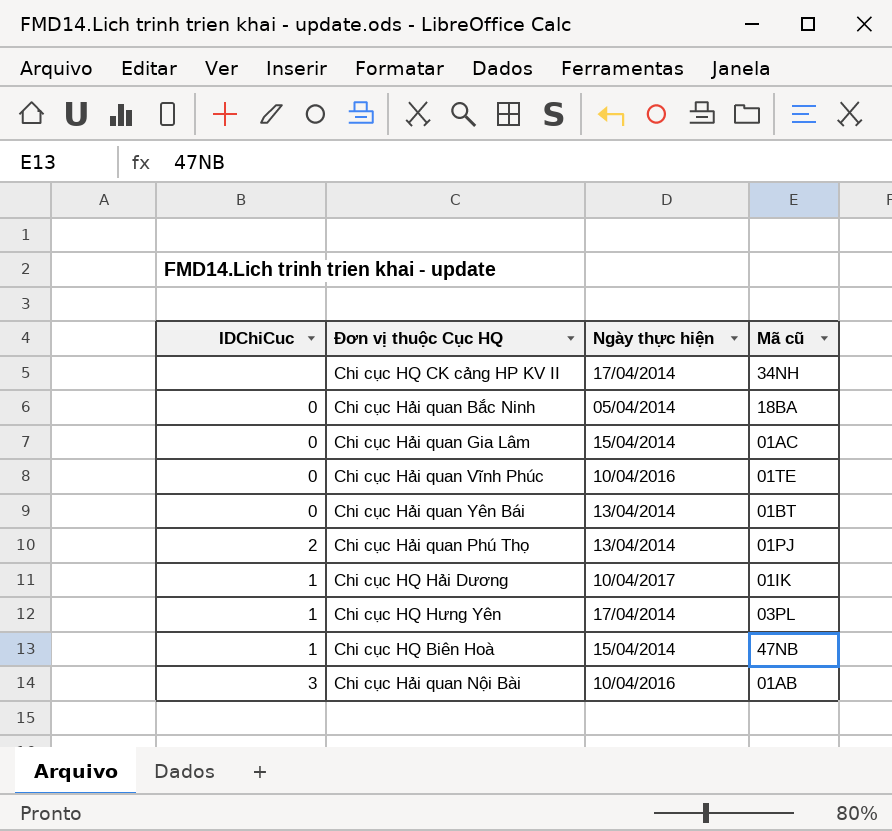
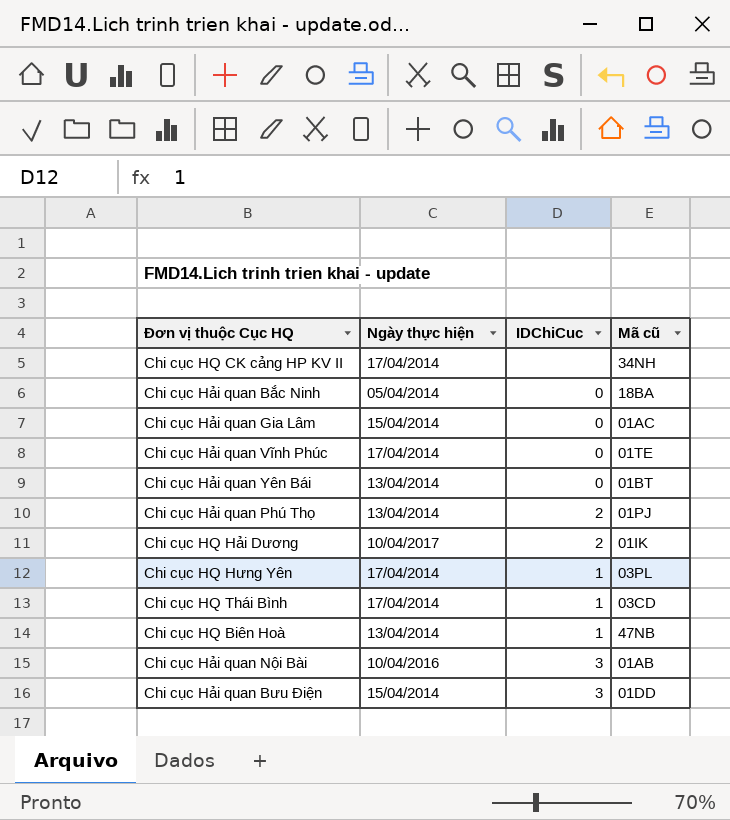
column IDChiCuc | position: 1 -> 3
Chi cục Hải quan Vĩnh Phúc | Ngày thực hiện: 10/04/2016 -> 17/04/2014
Chi cục HQ Hải Dương | IDChiCuc: 1 -> 2
row Chi cục HQ Thái Bình: none -> 17/04/2014 | 1 | 03CD
Chi cục HQ Biên Hoà | Ngày thực hiện: 15/04/2014 -> 13/04/2014
row Chi cục Hải quan Bưu Điện: none -> 15/04/2014 | 3 | 01DD

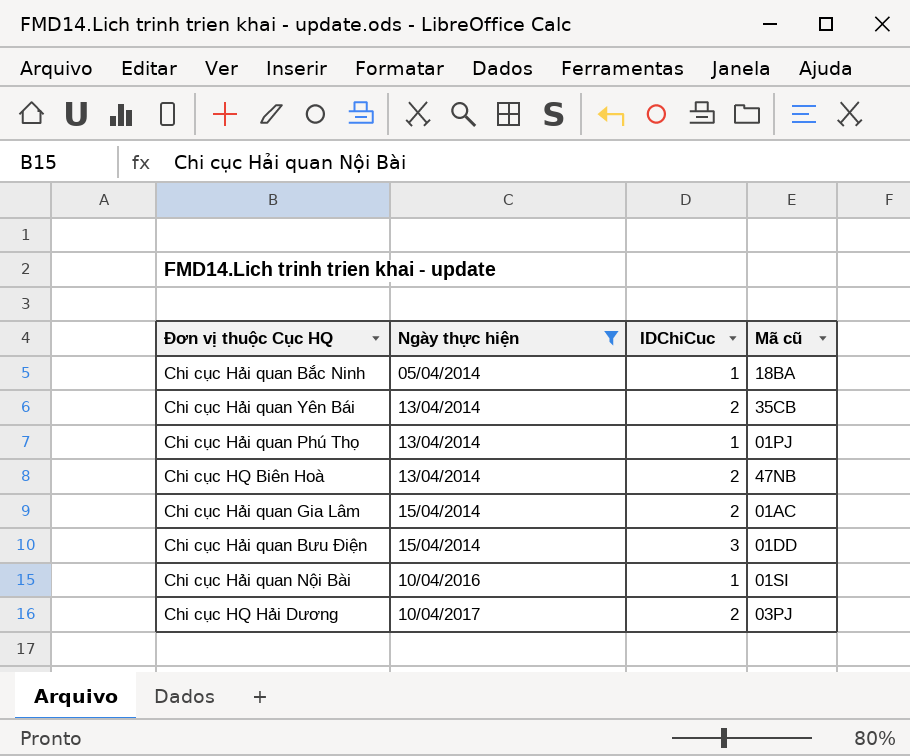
filter: none -> Ngày thực hiện != 17/04/2014
row order: none -> Ngày thực hiện ascending
Chi cục Hải quan Bắc Ninh | IDChiCuc: 0 -> 1
Chi cục Hải quan Yên Bái | IDChiCuc: 0 -> 2
Chi cục Hải quan Yên Bái | Mã cũ: 01BT -> 35CB
Chi cục Hải quan Phú Thọ | IDChiCuc: 2 -> 1
Chi cục HQ Biên Hoà | IDChiCuc: 1 -> 2
Chi cục Hải quan Gia Lâm | IDChiCuc: 0 -> 2
Chi cục Hải quan Nội Bài | IDChiCuc: 3 -> 1
Chi cục Hải quan Nội Bài | Mã cũ: 01AB -> 01SI
Chi cục HQ Hải Dương | Mã cũ: 01IK -> 03PJ

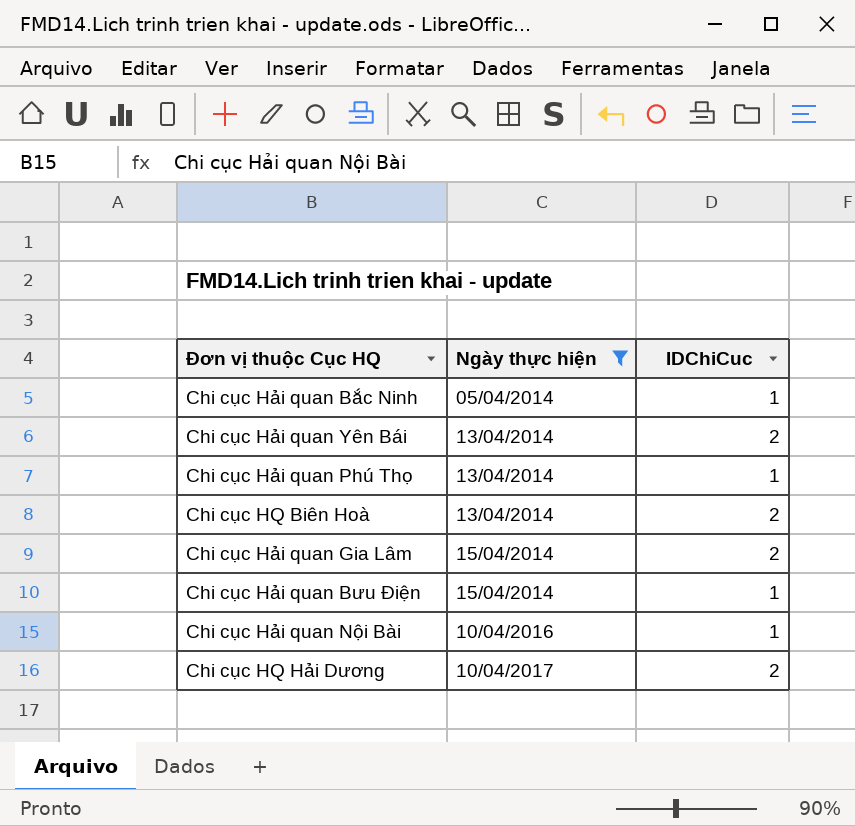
column Mã cũ | position: 4 -> none
Chi cục Hải quan Bưu Điện | IDChiCuc: 3 -> 1

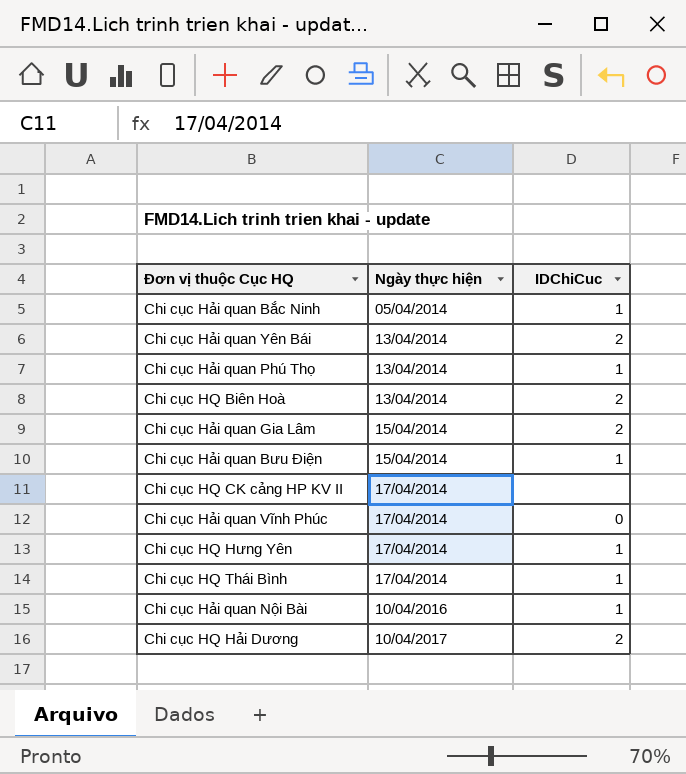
filter: Ngày thực hiện != 17/04/2014 -> none

